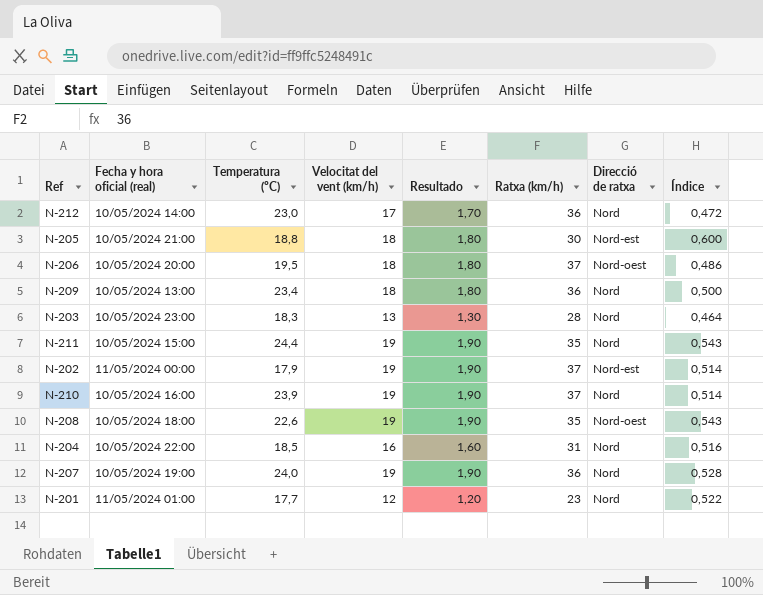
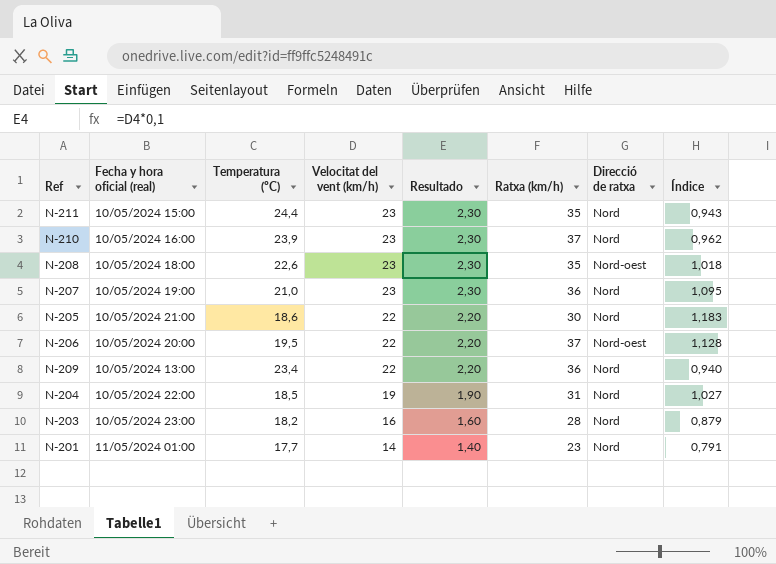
row order: none -> Velocitat del vent (km/h) descending
column Índice | formula: [Velocitat del vent (km/h)] / [Ratxa (km/h)] -> [Velocitat del vent (km/h)] / [Temperatura (ºC)]
row N-212: 10/05/2024 14:00 | 23,0 | 17 | 1,70 | 36 | Nord | 0,472 -> none
row N-202: 11/05/2024 00:00 | 17,9 | 19 | 1,90 | 37 | Nord-est | 0,514 -> none
N-211 | Velocitat del vent (km/h): 19 -> 23
N-211 | Resultado: 1,90 -> 2,30
N-210 | Velocitat del vent (km/h): 19 -> 23
N-210 | Resultado: 1,90 -> 2,30
N-208 | Velocitat del vent (km/h): 19 -> 23
N-208 | Resultado: 1,90 -> 2,30
N-207 | Temperatura (ºC): 24,0 -> 21,0
N-207 | Velocitat del vent (km/h): 19 -> 23
N-207 | Resultado: 1,90 -> 2,30
N-205 | Temperatura (ºC): 18,8 -> 18,6
N-205 | Velocitat del vent (km/h): 18 -> 22
N-205 | Resultado: 1,80 -> 2,20
N-205 | Direcció de ratxa: Nord-est -> Nord
N-206 | Velocitat del vent (km/h): 18 -> 22
N-206 | Resultado: 1,80 -> 2,20
N-209 | Velocitat del vent (km/h): 18 -> 22
N-209 | Resultado: 1,80 -> 2,20
N-204 | Velocitat del vent (km/h): 16 -> 19
N-204 | Resultado: 1,60 -> 1,90
N-203 | Temperatura (ºC): 18,3 -> 18,2
N-203 | Velocitat del vent (km/h): 13 -> 16
N-203 | Resultado: 1,30 -> 1,60
N-201 | Velocitat del vent (km/h): 12 -> 14
N-201 | Resultado: 1,20 -> 1,40

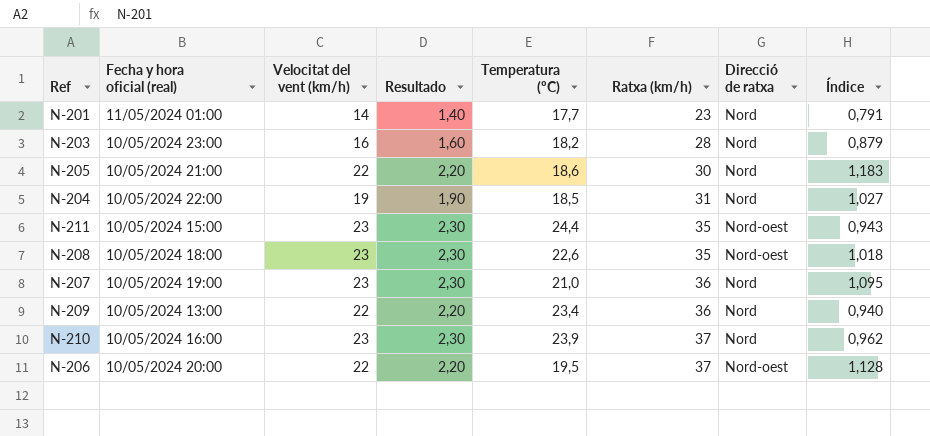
row order: Velocitat del vent (km/h) descending -> Ratxa (km/h) ascending
column Temperatura (ºC) | position: 3 -> 5
N-211 | Direcció de ratxa: Nord -> Nord-oest

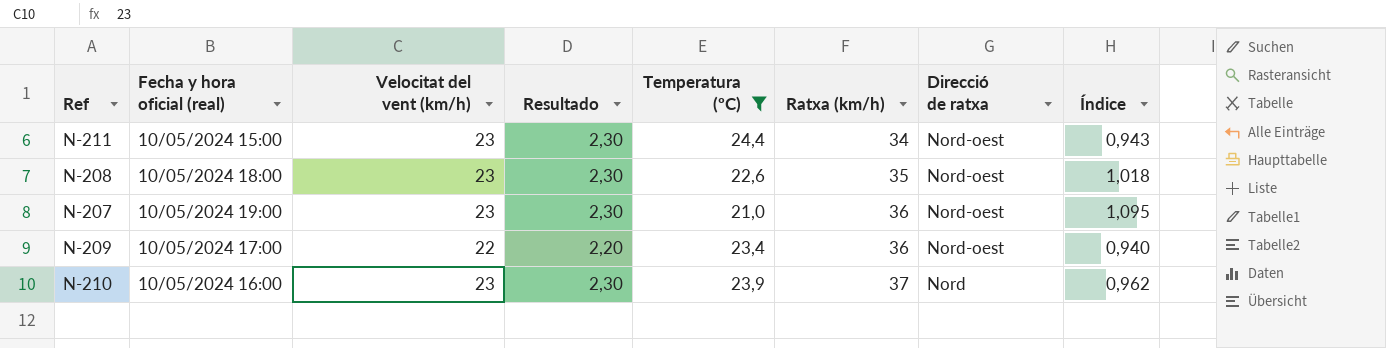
filter: none -> Temperatura (ºC) >= 21,0
N-211 | Ratxa (km/h): 35 -> 34
N-207 | Direcció de ratxa: Nord -> Nord-oest
N-209 | Fecha y hora oficial (real): 10/05/2024 13:00 -> 10/05/2024 17:00
N-209 | Direcció de ratxa: Nord -> Nord-oest

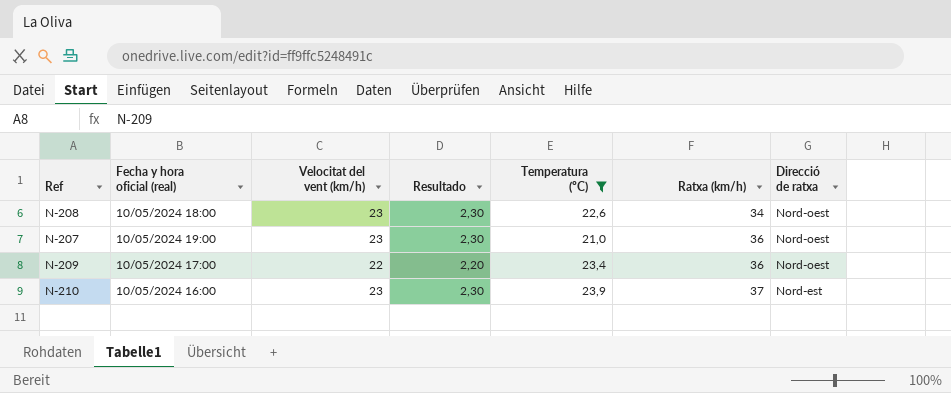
column Índice | formula: [Velocitat del vent (km/h)] / [Temperatura (ºC)] -> none
row N-211: 10/05/2024 15:00 | 23 | 2,30 | 24,4 | 34 | Nord-oest | 0,943 -> none
N-208 | Ratxa (km/h): 35 -> 34
N-210 | Direcció de ratxa: Nord -> Nord-est

